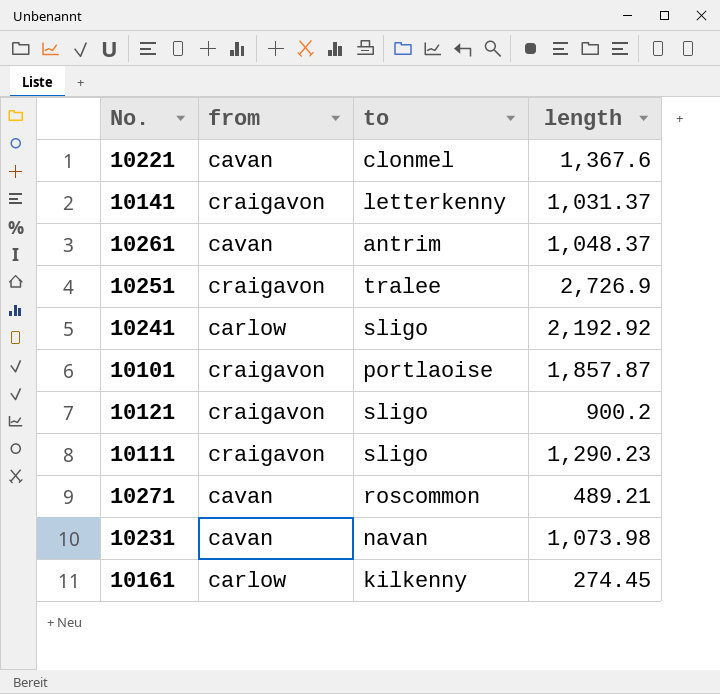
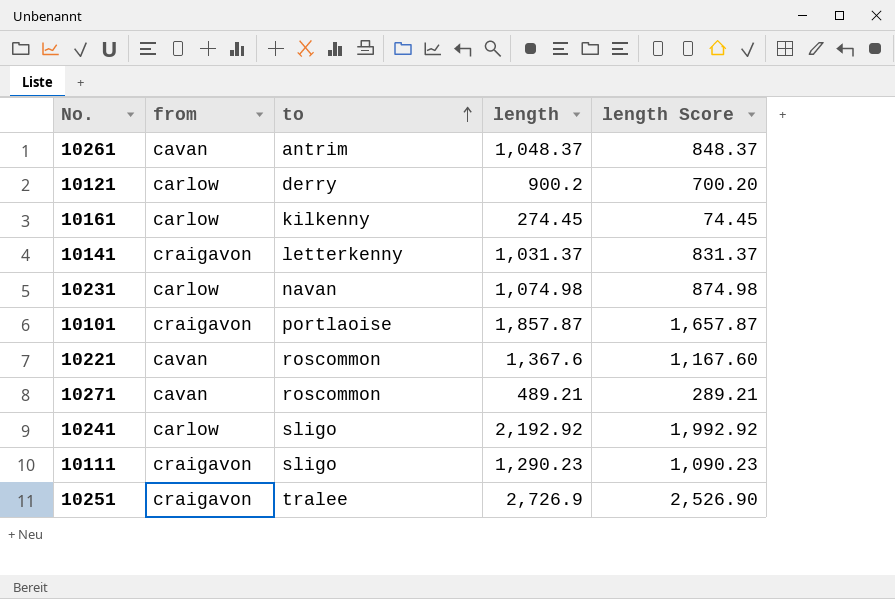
row order: none -> to ascending
column length Score | formula: none -> [length] - 200
10121 | from: craigavon -> carlow
10121 | to: sligo -> derry
10231 | from: cavan -> carlow
10231 | length: 1,073.98 -> 1,074.98
10221 | to: clonmel -> roscommon

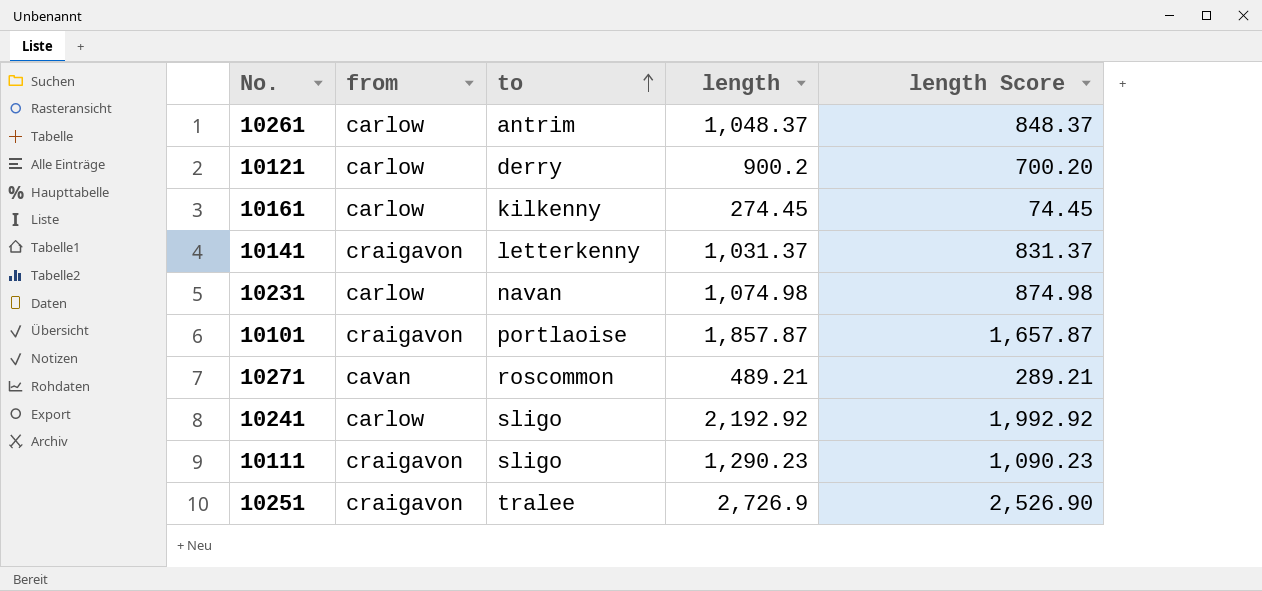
row 10221: cavan | roscommon | 1,367.6 | 1,167.60 -> none
10261 | from: cavan -> carlow

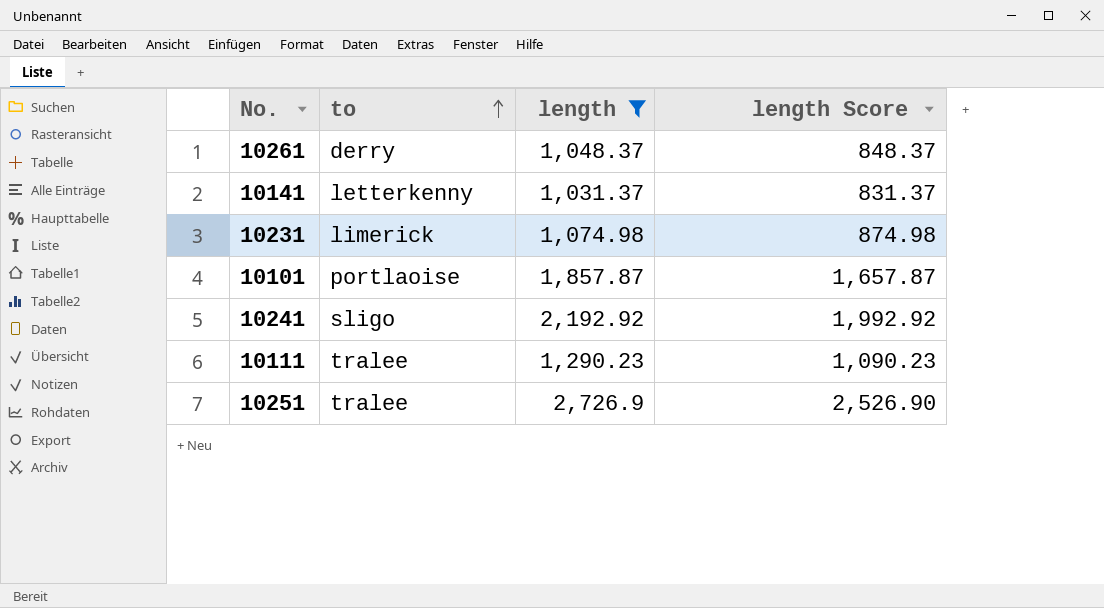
filter: none -> length >= 1,031.37
column from | position: 2 -> none
10261 | to: antrim -> derry
10231 | to: navan -> limerick
10111 | to: sligo -> tralee

